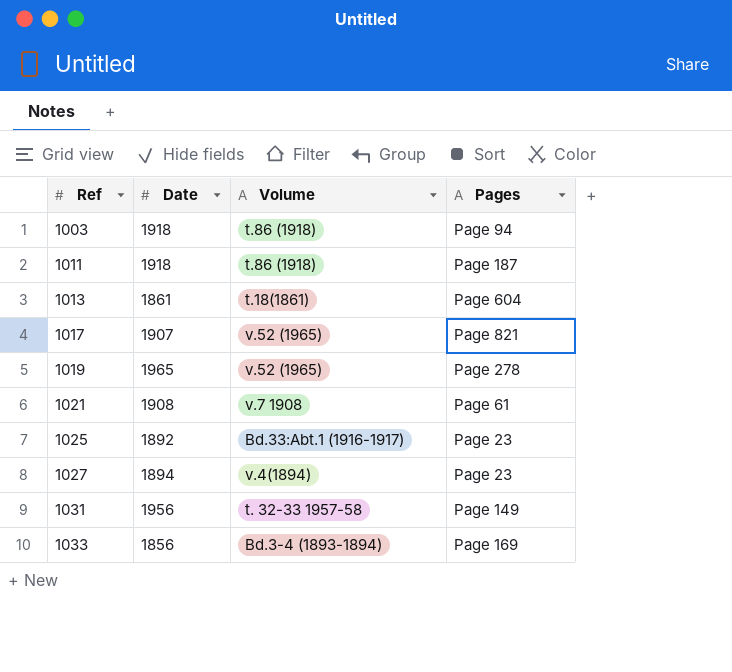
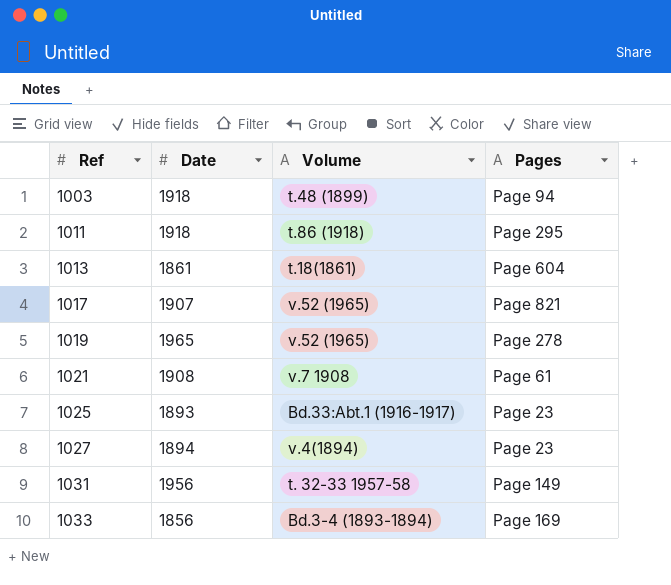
1003 | Volume: t.86 (1918) -> t.48 (1899)
1011 | Pages: Page 187 -> Page 295
1025 | Date: 1892 -> 1893

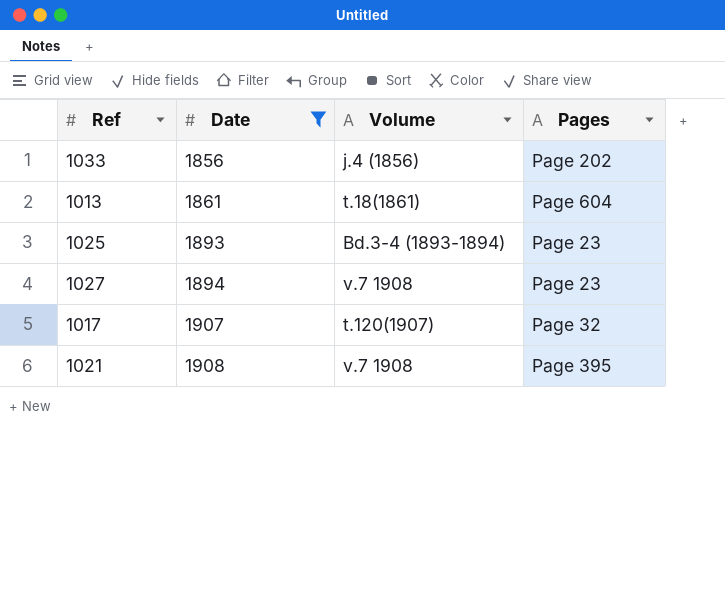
filter: none -> Date <= 1908
row order: Ref ascending -> Date ascending
1033 | Volume: Bd.3-4 (1893-1894) -> j.4 (1856)
1033 | Pages: Page 169 -> Page 202
1025 | Volume: Bd.33:Abt.1 (1916-1917) -> Bd.3-4 (1893-1894)
1027 | Volume: v.4(1894) -> v.7 1908
1017 | Volume: v.52 (1965) -> t.120(1907)
1017 | Pages: Page 821 -> Page 32
1021 | Pages: Page 61 -> Page 395

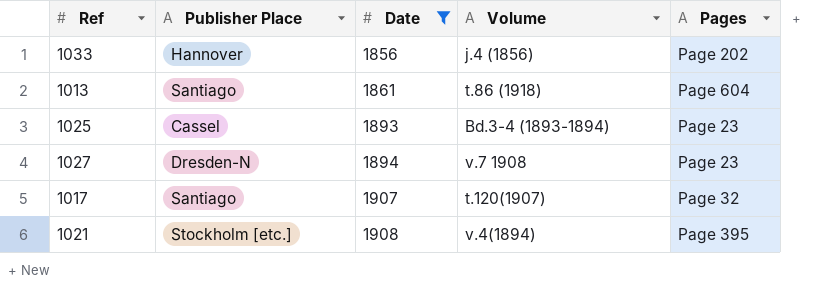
column Publisher Place | position: none -> 2
1013 | Volume: t.18(1861) -> t.86 (1918)
1021 | Volume: v.7 1908 -> v.4(1894)

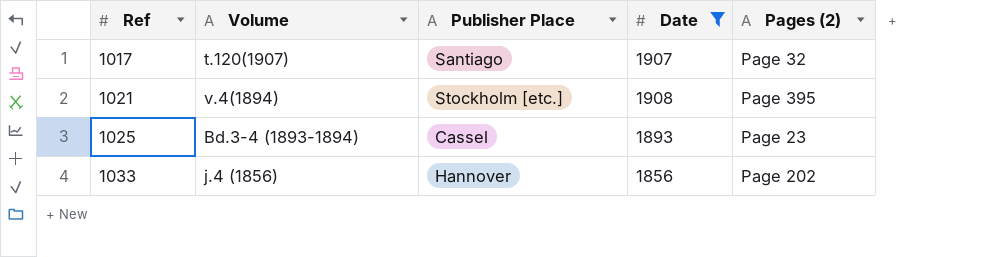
row order: Date ascending -> Ref ascending
column Volume | position: 4 -> 2
column name: Pages -> Pages (2)
row 1013: Santiago | 1861 | t.86 (1918) | Page 604 -> none
row 1027: Dresden-N | 1894 | v.7 1908 | Page 23 -> none

